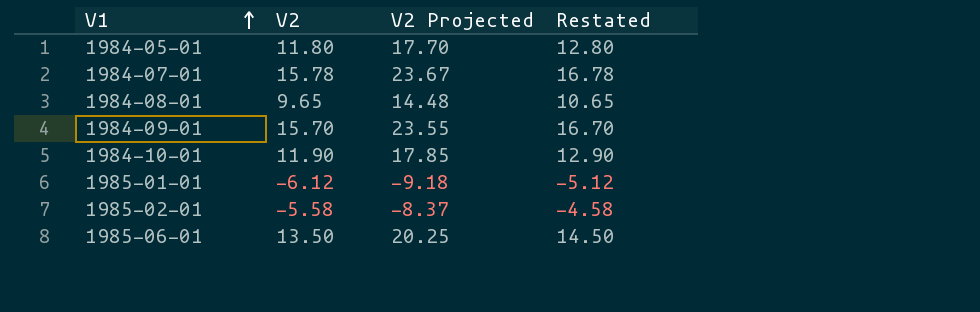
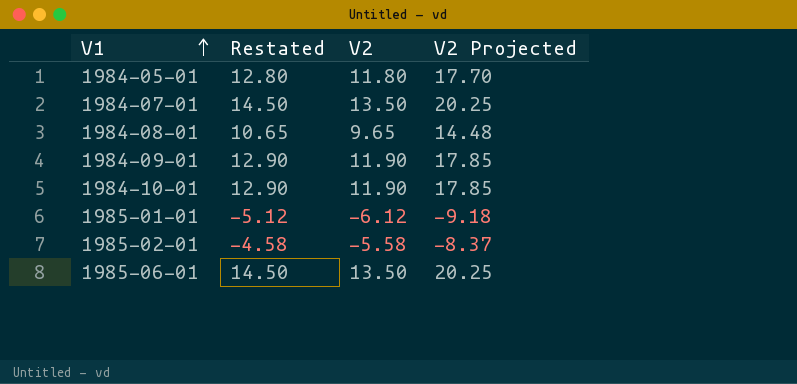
column Restated | position: 4 -> 2
1984-07-01 | Restated: 16.78 -> 14.50
1984-07-01 | V2: 15.78 -> 13.50
1984-07-01 | V2 Projected: 23.67 -> 20.25
1984-09-01 | Restated: 16.70 -> 12.90
1984-09-01 | V2: 15.70 -> 11.90
1984-09-01 | V2 Projected: 23.55 -> 17.85

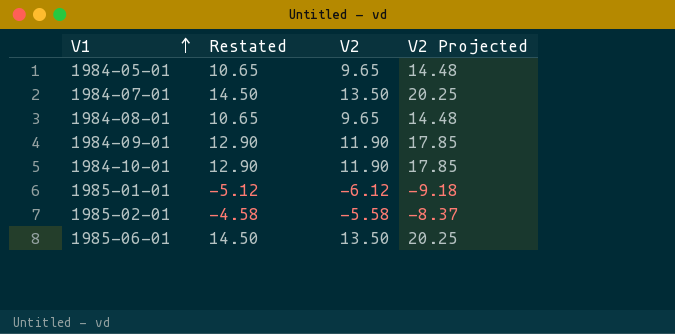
1984-05-01 | Restated: 12.80 -> 10.65
1984-05-01 | V2: 11.80 -> 9.65
1984-05-01 | V2 Projected: 17.70 -> 14.48

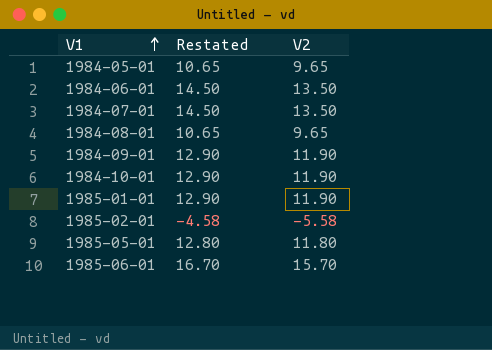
column V2 Projected | formula: [V2] * 1.5 -> none
row 1984-06-01: none -> 14.50 | 13.50
1985-01-01 | Restated: -5.12 -> 12.90
1985-01-01 | V2: -6.12 -> 11.90
row 1985-05-01: none -> 12.80 | 11.80
1985-06-01 | Restated: 14.50 -> 16.70
1985-06-01 | V2: 13.50 -> 15.70

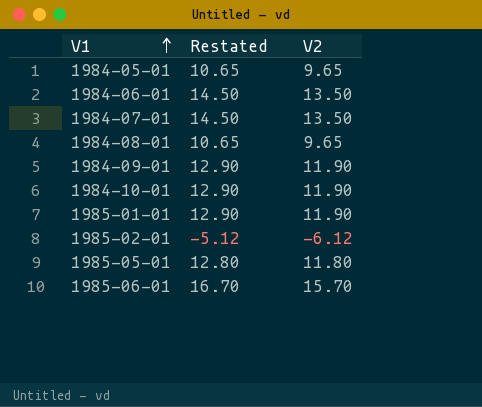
1985-02-01 | Restated: -4.58 -> -5.12
1985-02-01 | V2: -5.58 -> -6.12

